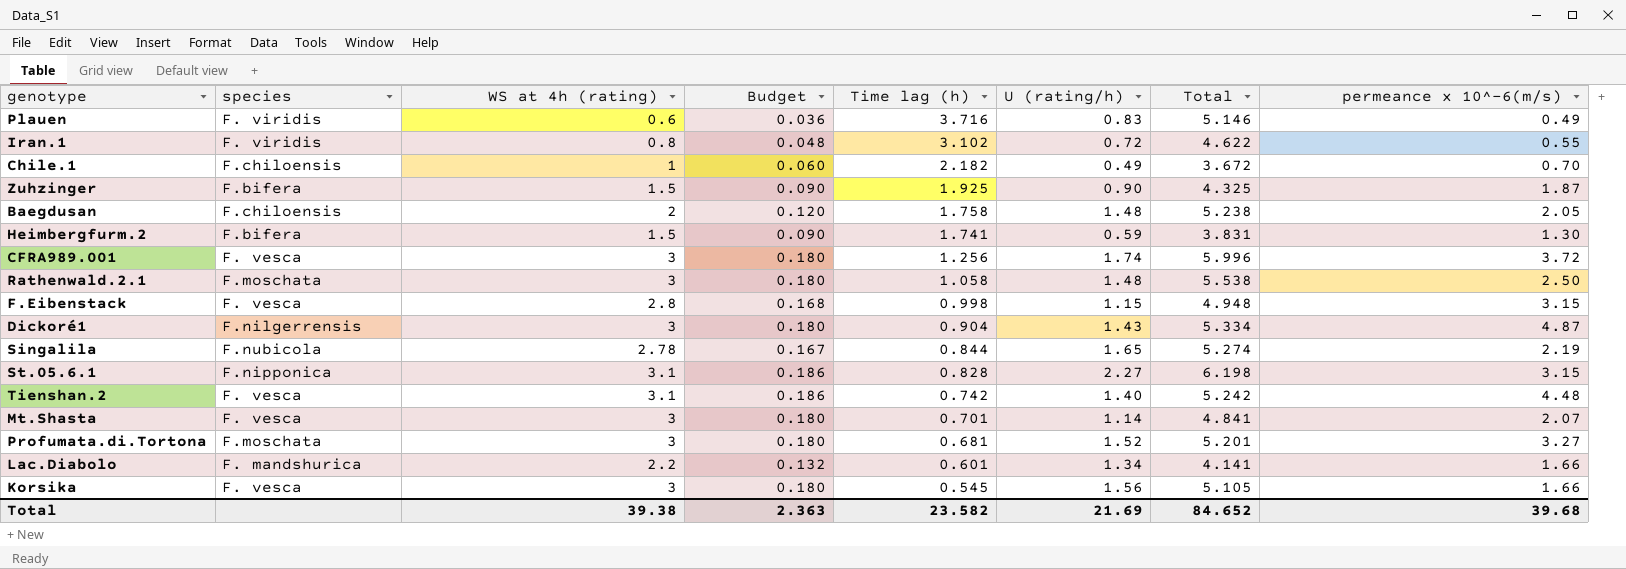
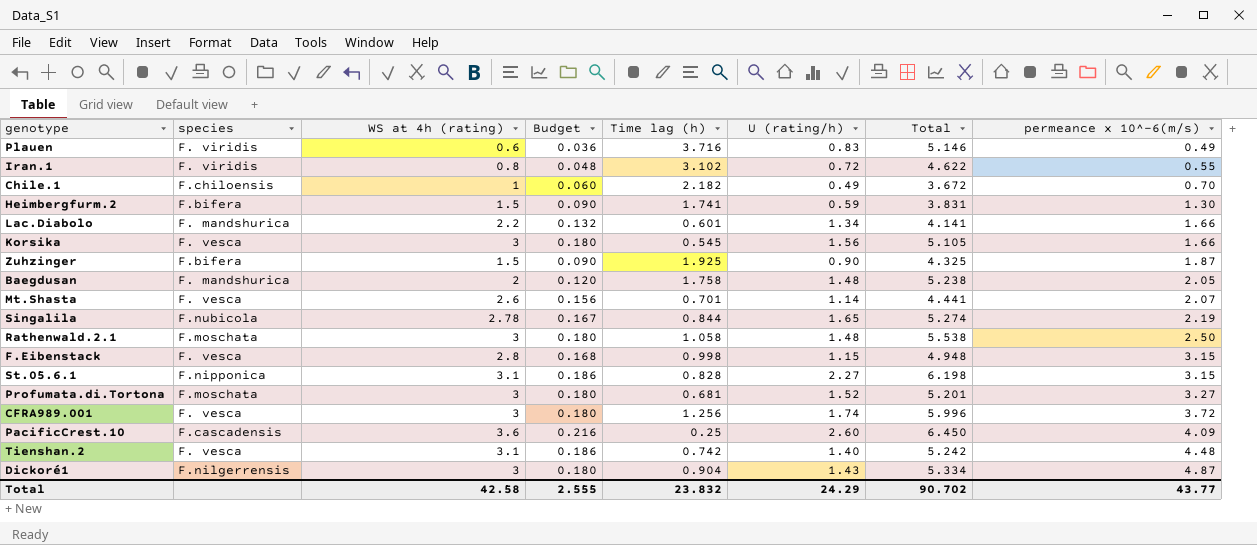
row order: Time lag (h) descending -> permeance x 10^-6(m/s) ascending
Baegdusan | species: F.chiloensis -> F. mandshurica
Mt.Shasta | WS at 4h (rating): 3 -> 2.6
Mt.Shasta | Budget: 0.180 -> 0.156
Mt.Shasta | Total: 4.841 -> 4.441
row PacificCrest.10: none -> F.cascadensis | 3.6 | 0.216 | 0.25 | 2.60 | 6.450 | 4.09
Total | WS at 4h (rating): 39.38 -> 42.58
Total | Budget: 2.363 -> 2.555
Total | Time lag (h): 23.582 -> 23.832
Total | U (rating/h): 21.69 -> 24.29
Total | Total: 84.652 -> 90.702
Total | permeance x 10^-6(m/s): 39.68 -> 43.77

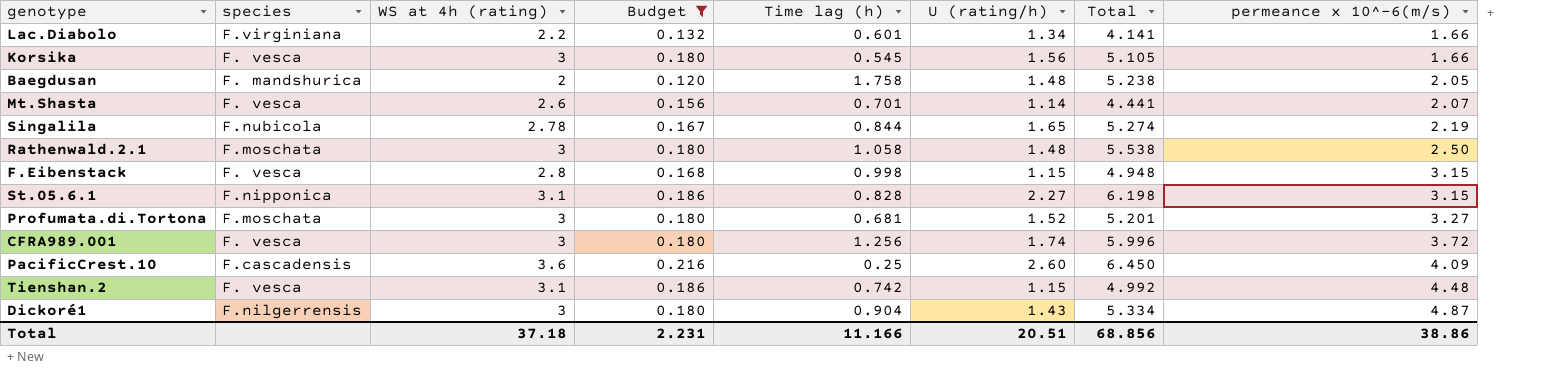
filter: none -> Budget >= 0.120
Lac.Diabolo | species: F. mandshurica -> F.virginiana
Tienshan.2 | U (rating/h): 1.40 -> 1.15
Tienshan.2 | Total: 5.242 -> 4.992
Total | WS at 4h (rating): 42.58 -> 37.18
Total | Budget: 2.555 -> 2.231
Total | Time lag (h): 23.832 -> 11.166
Total | U (rating/h): 24.29 -> 20.51
Total | Total: 90.702 -> 68.856
Total | permeance x 10^-6(m/s): 43.77 -> 38.86

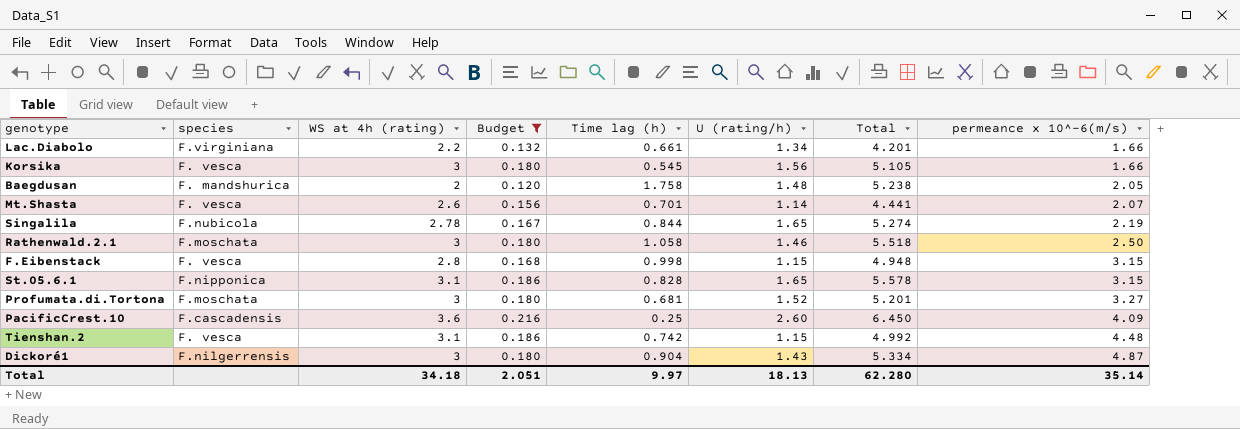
row CFRA989.001: F. vesca | 3 | 0.180 | 1.256 | 1.74 | 5.996 | 3.72 -> none
Lac.Diabolo | Time lag (h): 0.601 -> 0.661
Lac.Diabolo | Total: 4.141 -> 4.201
Rathenwald.2.1 | U (rating/h): 1.48 -> 1.46
Rathenwald.2.1 | Total: 5.538 -> 5.518
St.05.6.1 | U (rating/h): 2.27 -> 1.65
St.05.6.1 | Total: 6.198 -> 5.578
Total | WS at 4h (rating): 37.18 -> 34.18
Total | Budget: 2.231 -> 2.051
Total | Time lag (h): 11.166 -> 9.97
Total | U (rating/h): 20.51 -> 18.13
Total | Total: 68.856 -> 62.280
Total | permeance x 10^-6(m/s): 38.86 -> 35.14

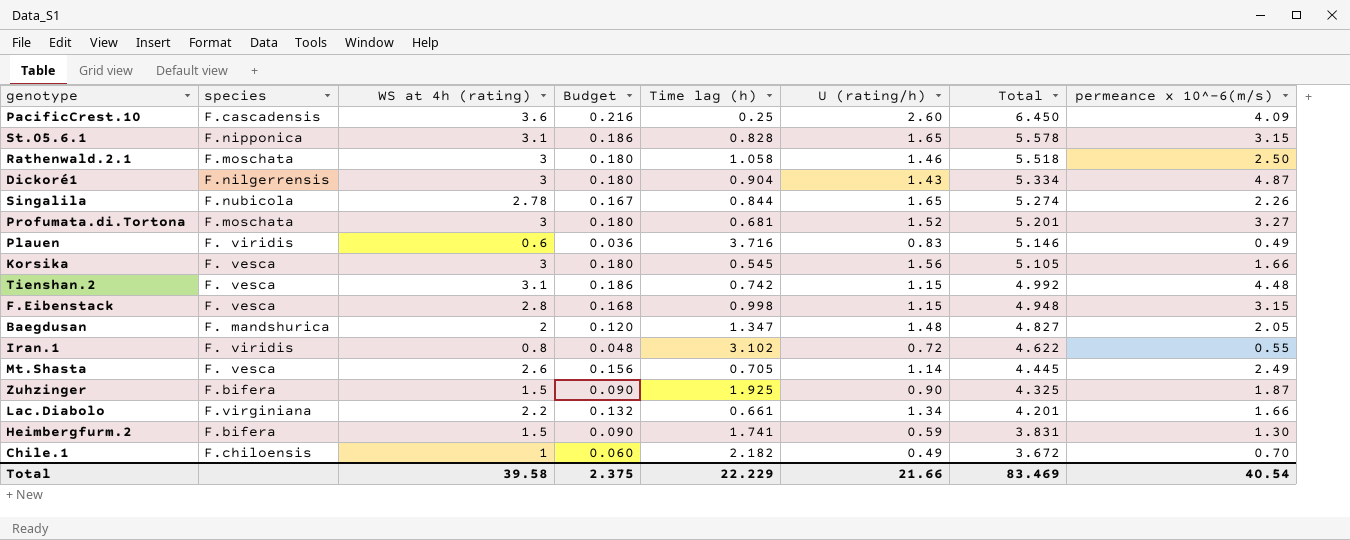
filter: Budget >= 0.120 -> none
row order: permeance x 10^-6(m/s) ascending -> Total descending
Singalila | permeance x 10^-6(m/s): 2.19 -> 2.26
Baegdusan | Time lag (h): 1.758 -> 1.347
Baegdusan | Total: 5.238 -> 4.827
Mt.Shasta | Time lag (h): 0.701 -> 0.705
Mt.Shasta | Total: 4.441 -> 4.445
Mt.Shasta | permeance x 10^-6(m/s): 2.07 -> 2.49
Total | WS at 4h (rating): 34.18 -> 39.58
Total | Budget: 2.051 -> 2.375
Total | Time lag (h): 9.97 -> 22.229
Total | U (rating/h): 18.13 -> 21.66
Total | Total: 62.280 -> 83.469
Total | permeance x 10^-6(m/s): 35.14 -> 40.54

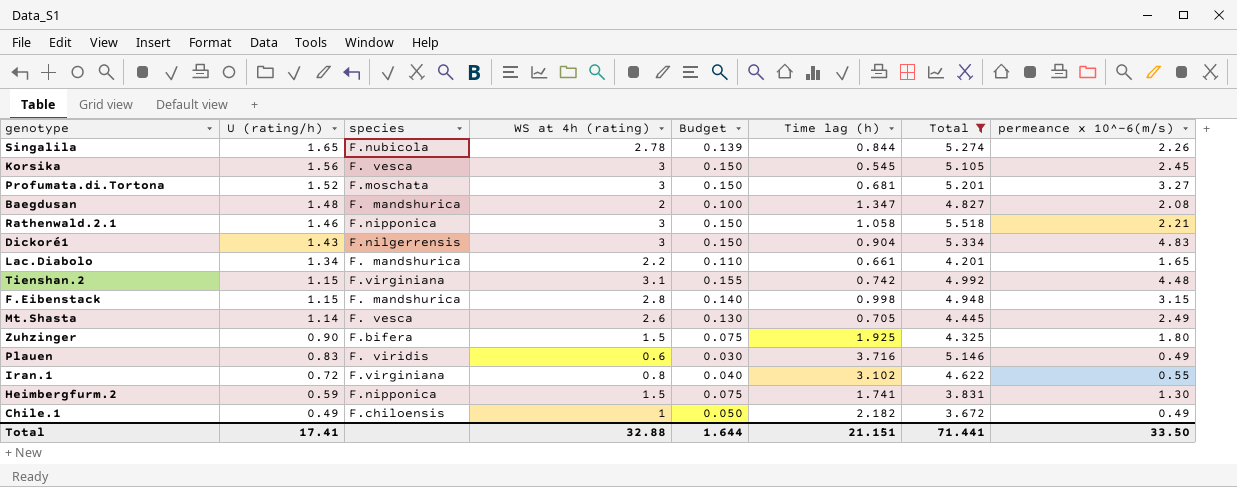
filter: none -> Total <= 5.518
row order: Total descending -> U (rating/h) descending
column U (rating/h) | position: 6 -> 2
column Budget | formula: [WS at 4h (rating)] * 0.06 -> [WS at 4h (rating)] * 0.05
Korsika | permeance x 10^-6(m/s): 1.66 -> 2.45
Baegdusan | permeance x 10^-6(m/s): 2.05 -> 2.08
Rathenwald.2.1 | species: F.moschata -> F.nipponica
Rathenwald.2.1 | permeance x 10^-6(m/s): 2.50 -> 2.21
Dickoré1 | permeance x 10^-6(m/s): 4.87 -> 4.83
Lac.Diabolo | species: F.virginiana -> F. mandshurica
Lac.Diabolo | permeance x 10^-6(m/s): 1.66 -> 1.65
Tienshan.2 | species: F. vesca -> F.virginiana
F.Eibenstack | species: F. vesca -> F. mandshurica
Zuhzinger | permeance x 10^-6(m/s): 1.87 -> 1.80
Iran.1 | species: F. viridis -> F.virginiana
Heimbergfurm.2 | species: F.bifera -> F.nipponica
Chile.1 | permeance x 10^-6(m/s): 0.70 -> 0.49
Total | U (rating/h): 21.66 -> 17.41
Total | WS at 4h (rating): 39.58 -> 32.88
Total | Budget: 2.375 -> 1.644
Total | Time lag (h): 22.229 -> 21.151
Total | Total: 83.469 -> 71.441
Total | permeance x 10^-6(m/s): 40.54 -> 33.50

